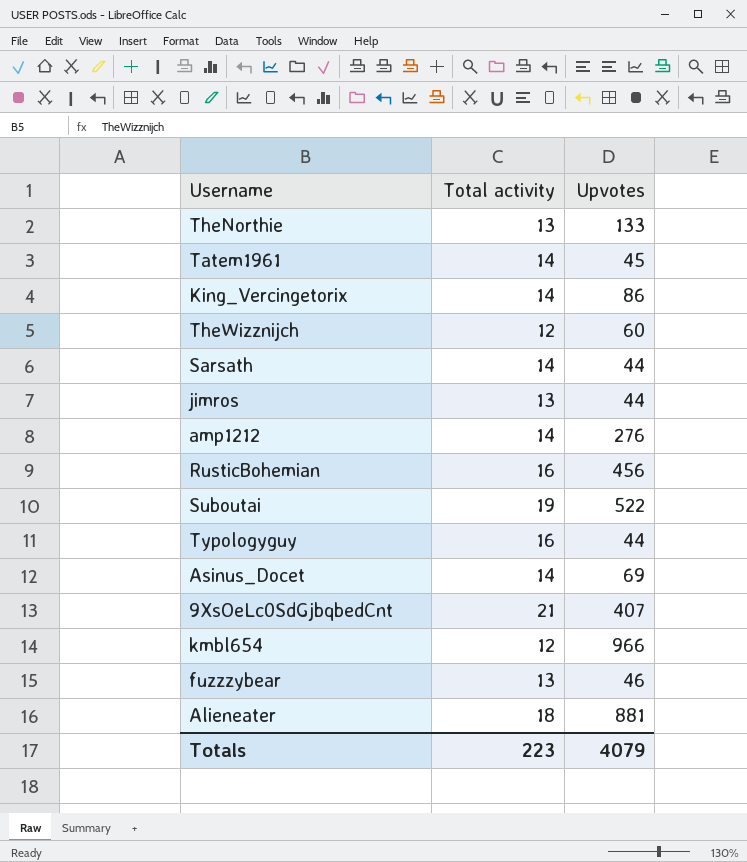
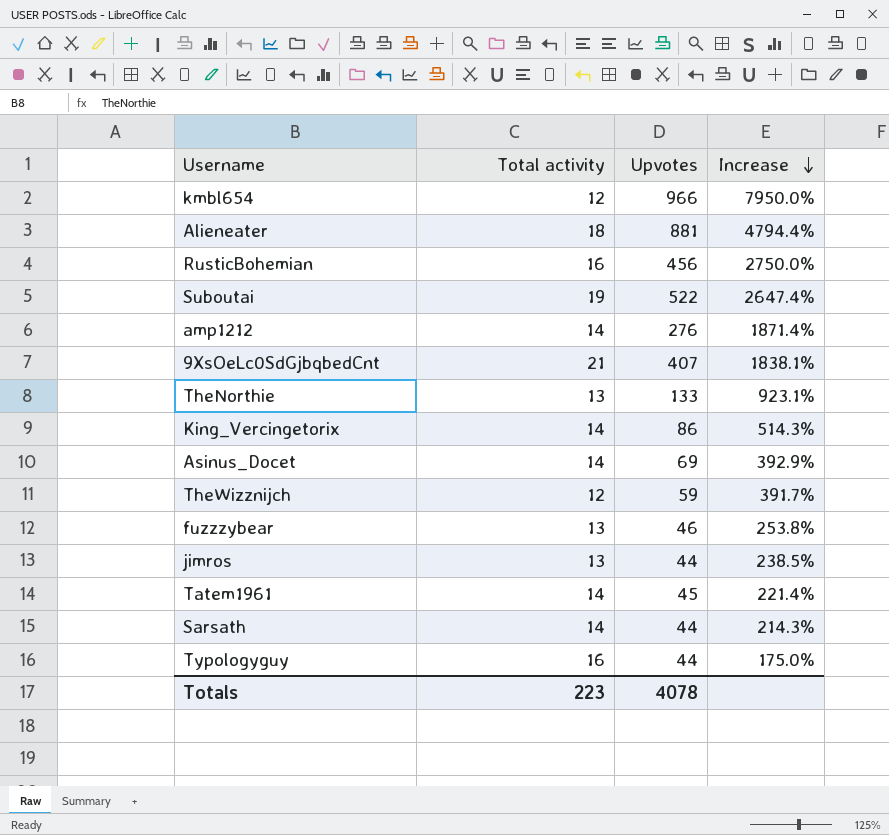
row order: none -> Increase descending
column Increase | formula: none -> ([Upvotes] - [Total activity]) / [Total activity]
TheWizznijch | Upvotes: 60 -> 59
Totals | Upvotes: 4079 -> 4078

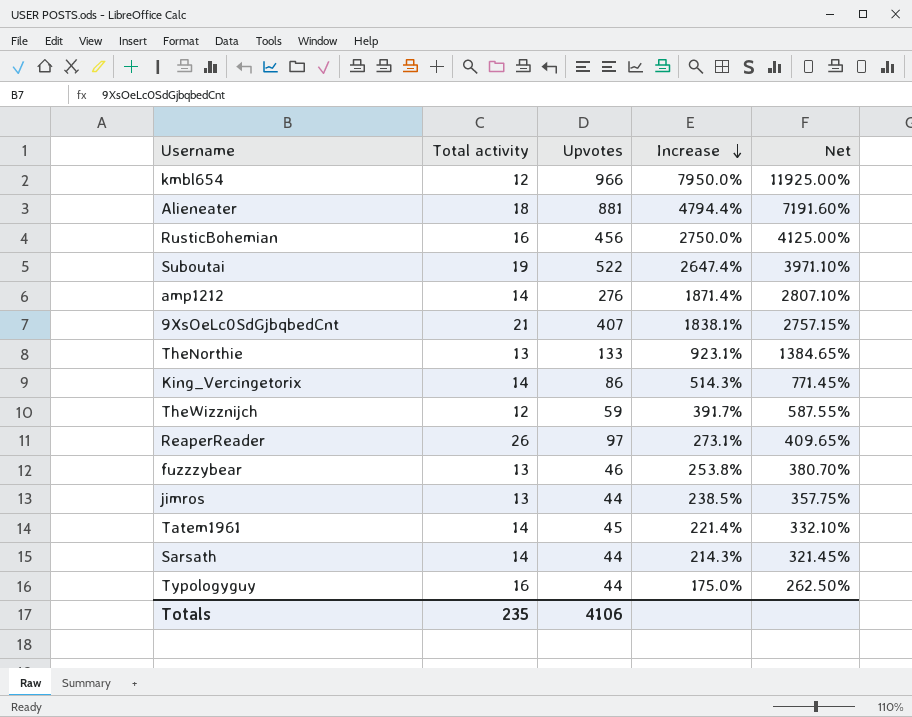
column Net | formula: none -> [Increase] * 1.5
row Asinus_Docet: 14 | 69 | 392.9% -> none
row ReaperReader: none -> 26 | 97 | 273.1% | 409.65%
Totals | Total activity: 223 -> 235
Totals | Upvotes: 4078 -> 4106

